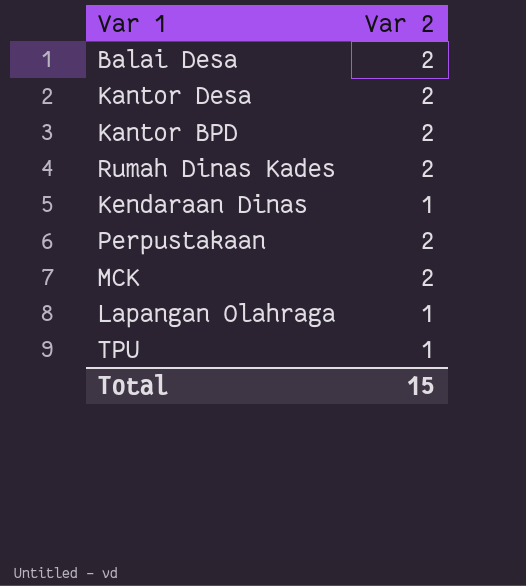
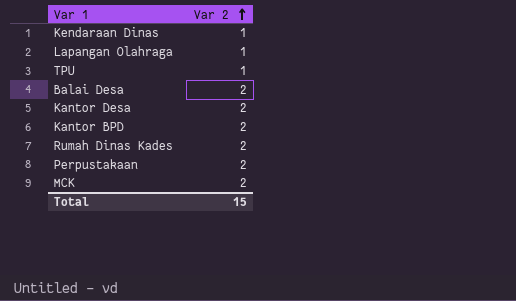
row order: none -> Var 2 ascending

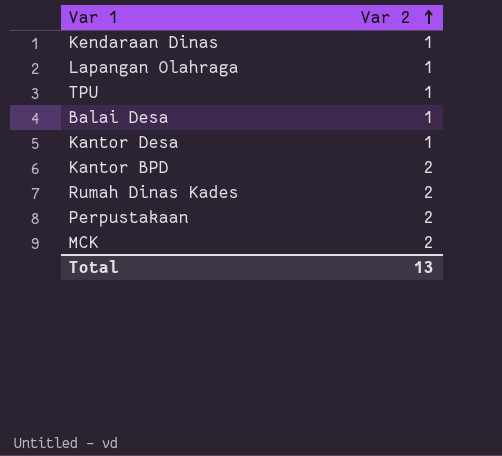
Balai Desa | Var 2: 2 -> 1
Kantor Desa | Var 2: 2 -> 1
Total | Var 2: 15 -> 13

